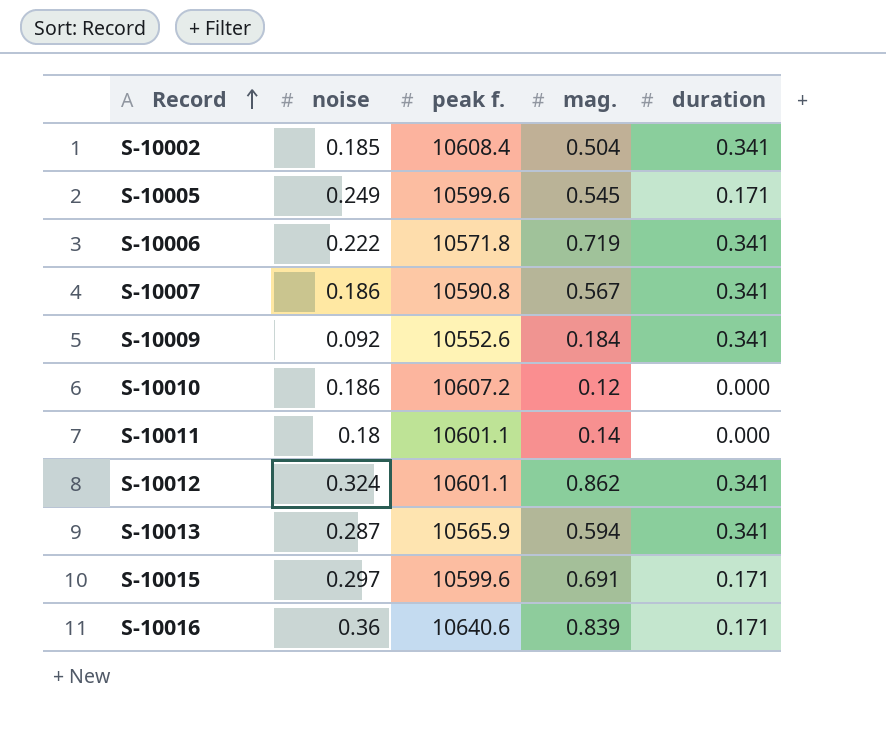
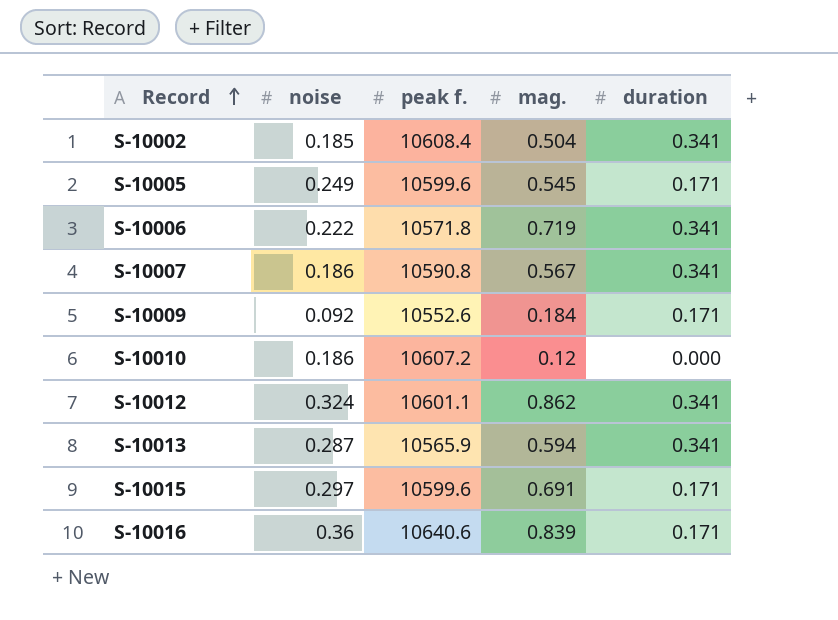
row S-10011: 0.18 | 10601.1 | 0.14 | 0.000 -> none
S-10009 | duration: 0.341 -> 0.171

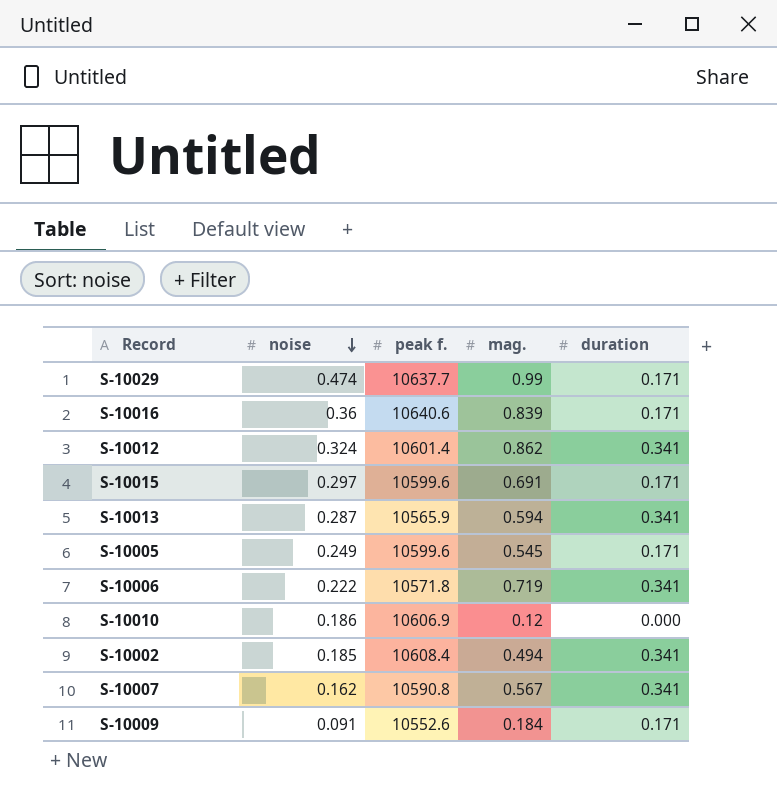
row order: Record ascending -> noise descending
row S-10029: none -> 0.474 | 10637.7 | 0.99 | 0.171
S-10012 | peak f.: 10601.1 -> 10601.4
S-10010 | peak f.: 10607.2 -> 10606.9
S-10002 | mag.: 0.504 -> 0.494
S-10007 | noise: 0.186 -> 0.162
S-10009 | noise: 0.092 -> 0.091

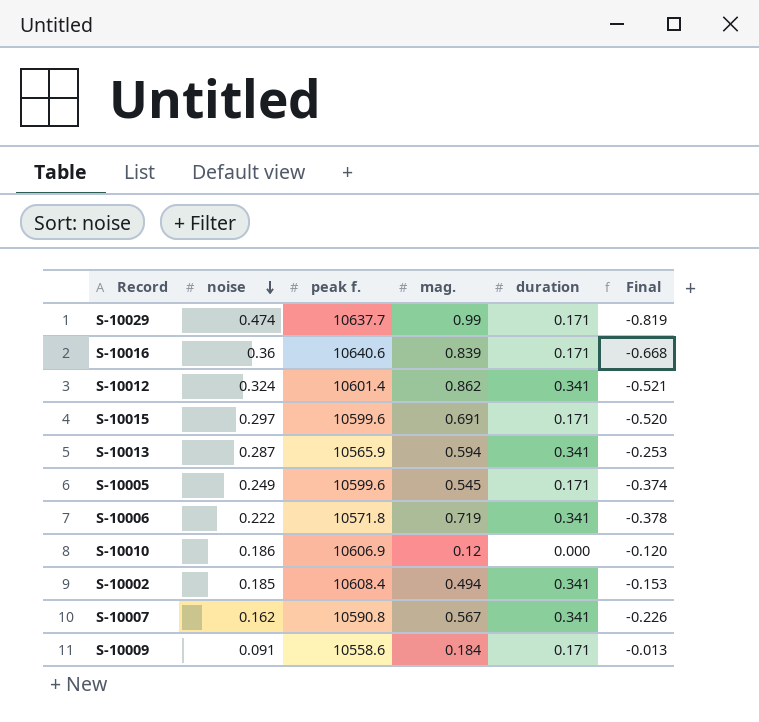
column Final | formula: none -> [duration] - [mag.]
S-10009 | peak f.: 10552.6 -> 10558.6

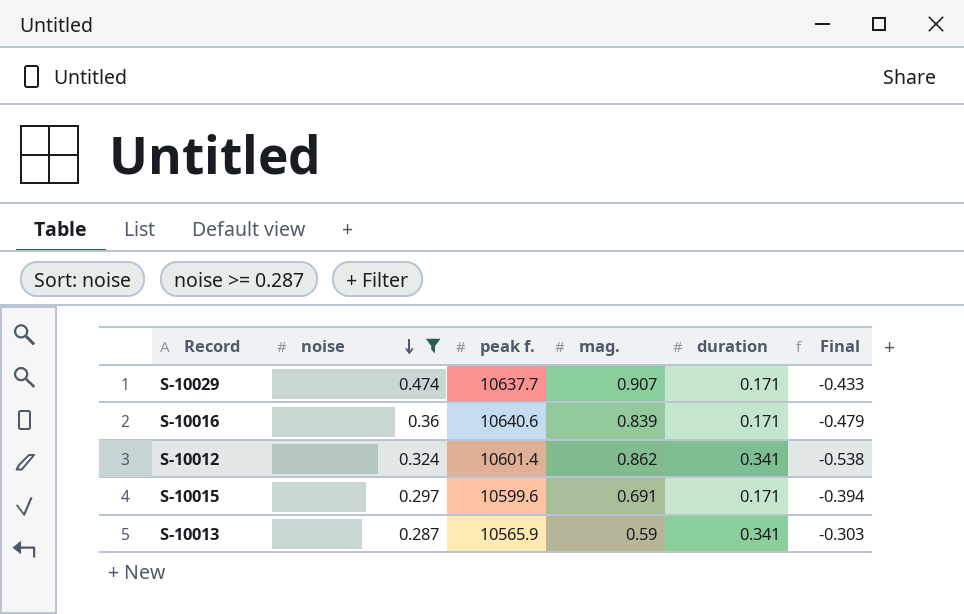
filter: none -> noise >= 0.287
column Final | formula: [duration] - [mag.] -> [noise] - [mag.]
S-10029 | mag.: 0.99 -> 0.907
S-10013 | mag.: 0.594 -> 0.59

